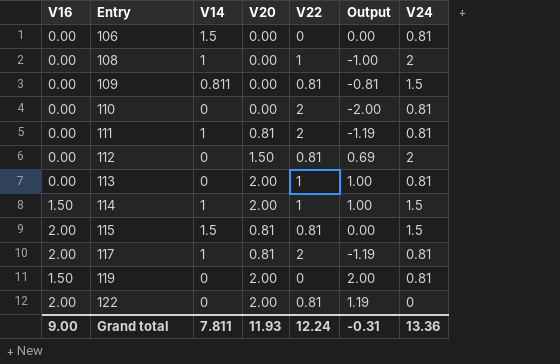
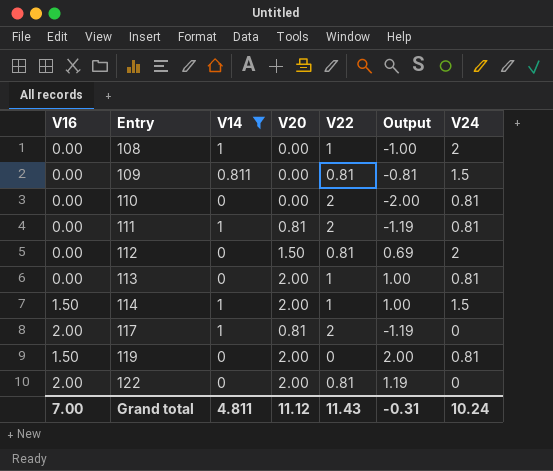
filter: none -> V14 != 1.5
117 | V24: 0.81 -> 0
Grand total | V16: 9.00 -> 7.00
Grand total | V14: 7.811 -> 4.811
Grand total | V20: 11.93 -> 11.12
Grand total | V22: 12.24 -> 11.43
Grand total | V24: 13.36 -> 10.24

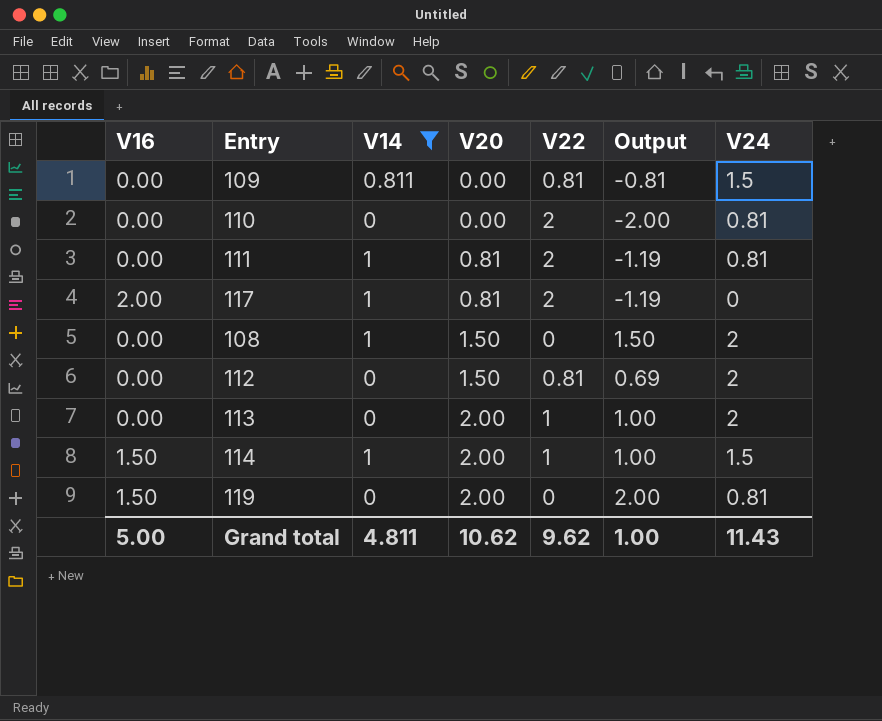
row order: Entry ascending -> V20 ascending
row 122: 2.00 | 0 | 2.00 | 0.81 | 1.19 | 0 -> none
108 | V20: 0.00 -> 1.50
108 | V22: 1 -> 0
108 | Output: -1.00 -> 1.50
113 | V24: 0.81 -> 2
Grand total | V16: 7.00 -> 5.00
Grand total | V20: 11.12 -> 10.62
Grand total | V22: 11.43 -> 9.62
Grand total | Output: -0.31 -> 1.00
Grand total | V24: 10.24 -> 11.43

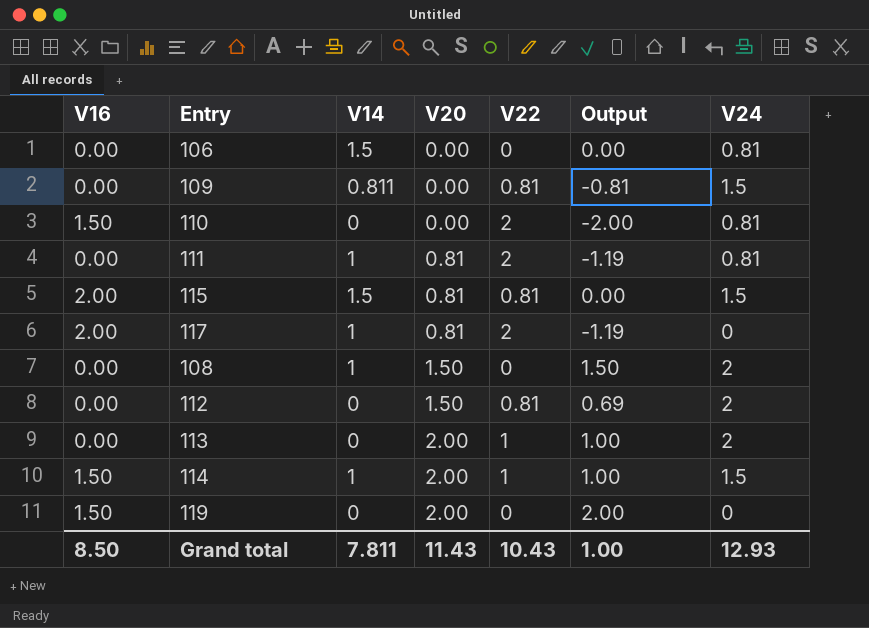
filter: V14 != 1.5 -> none
110 | V16: 0.00 -> 1.50
119 | V24: 0.81 -> 0
Grand total | V16: 5.00 -> 8.50
Grand total | V14: 4.811 -> 7.811
Grand total | V20: 10.62 -> 11.43
Grand total | V22: 9.62 -> 10.43
Grand total | V24: 11.43 -> 12.93

